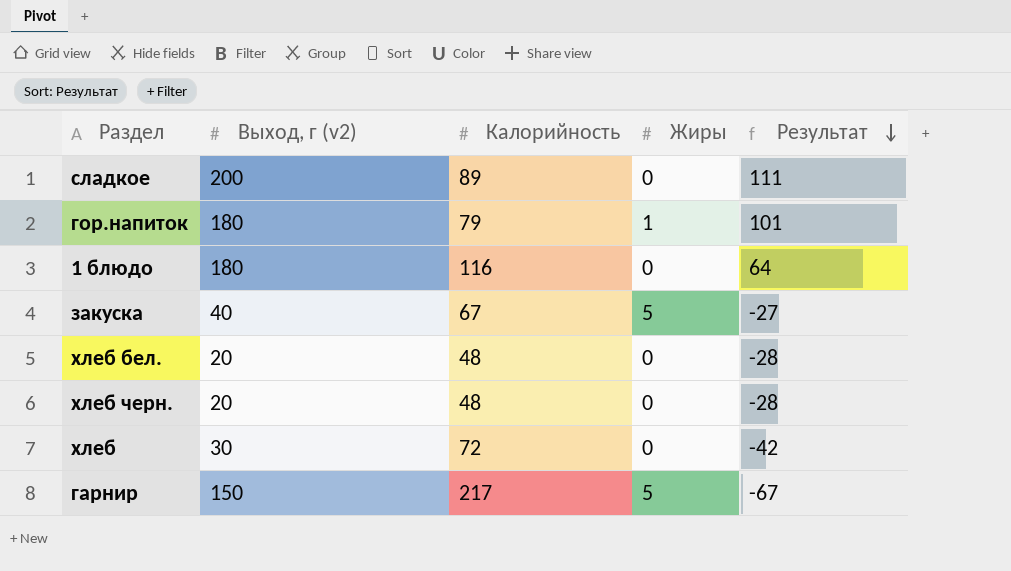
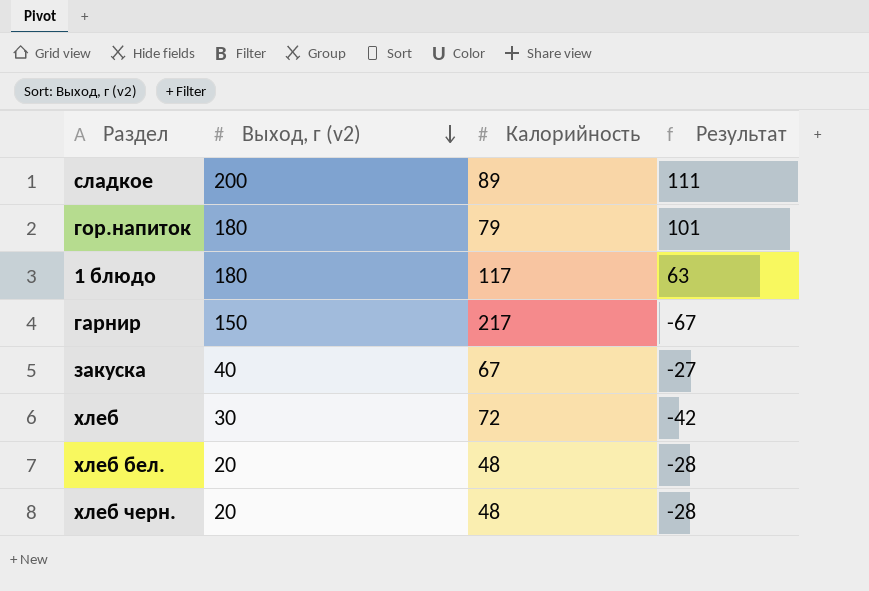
row order: Результат descending -> Выход, г (v2) descending
column Жиры | position: 4 -> none
1 блюдо | Калорийность: 116 -> 117
1 блюдо | Результат: 64 -> 63

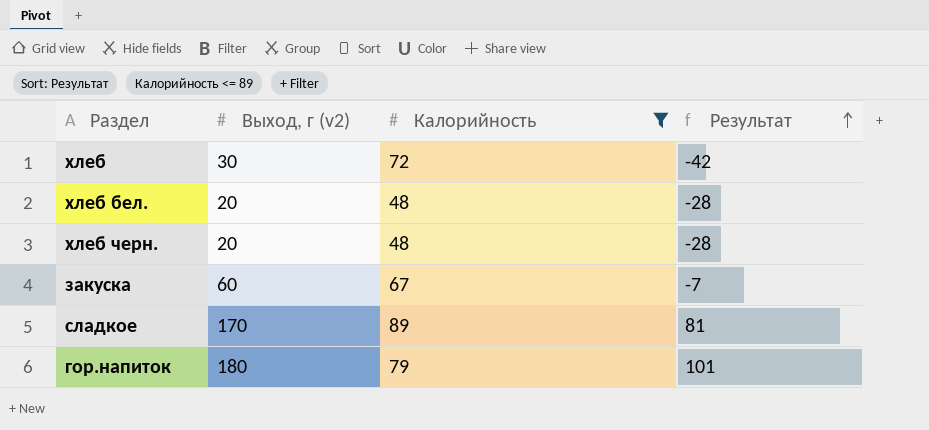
filter: none -> Калорийность <= 89
row order: Выход, г (v2) descending -> Результат ascending
закуска | Выход, г (v2): 40 -> 60
закуска | Результат: -27 -> -7
сладкое | Выход, г (v2): 200 -> 170
сладкое | Результат: 111 -> 81

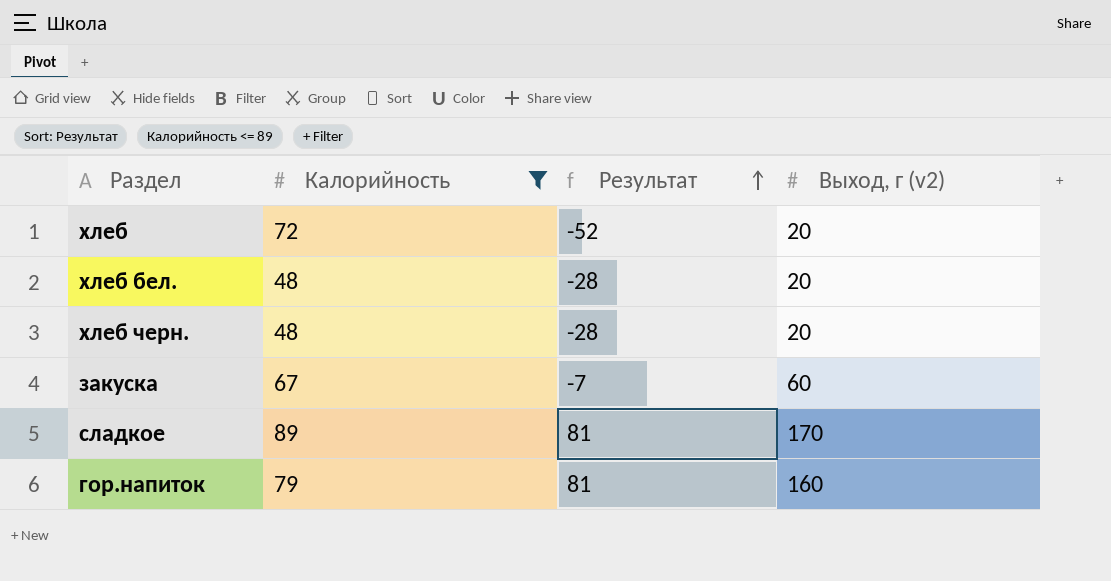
column Выход, г (v2) | position: 2 -> 4
хлеб | Результат: -42 -> -52
хлеб | Выход, г (v2): 30 -> 20
гор.напиток | Результат: 101 -> 81
гор.напиток | Выход, г (v2): 180 -> 160

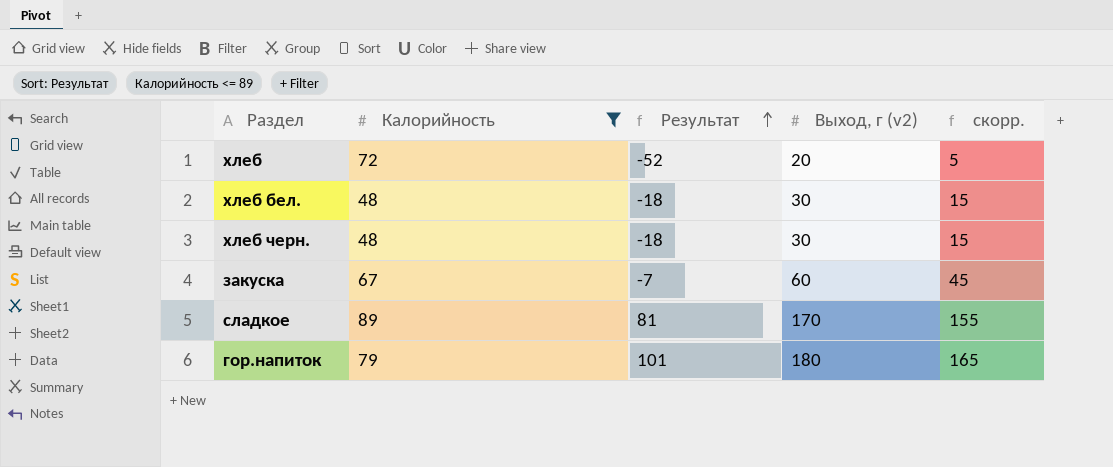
column скорр. | formula: none -> [Выход, г (v2)] - 15
хлеб бел. | Результат: -28 -> -18
хлеб бел. | Выход, г (v2): 20 -> 30
хлеб черн. | Результат: -28 -> -18
хлеб черн. | Выход, г (v2): 20 -> 30
гор.напиток | Результат: 81 -> 101
гор.напиток | Выход, г (v2): 160 -> 180

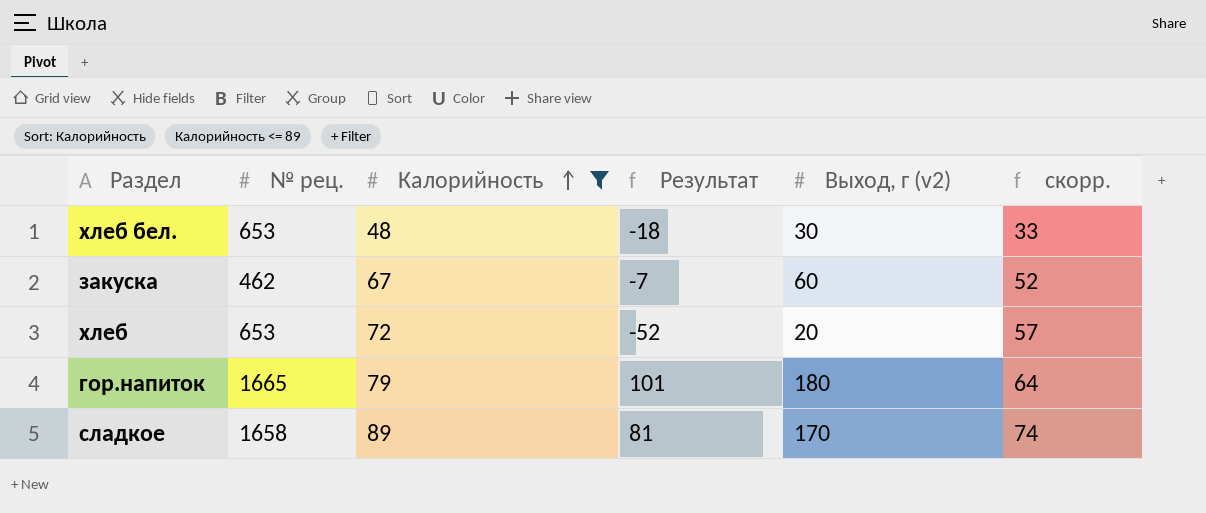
row order: Результат ascending -> Калорийность ascending
column № рец. | position: none -> 2
column скорр. | formula: [Выход, г (v2)] - 15 -> [Калорийность] - 15
row хлеб черн.: 48 | -18 | 30 | 15 -> none

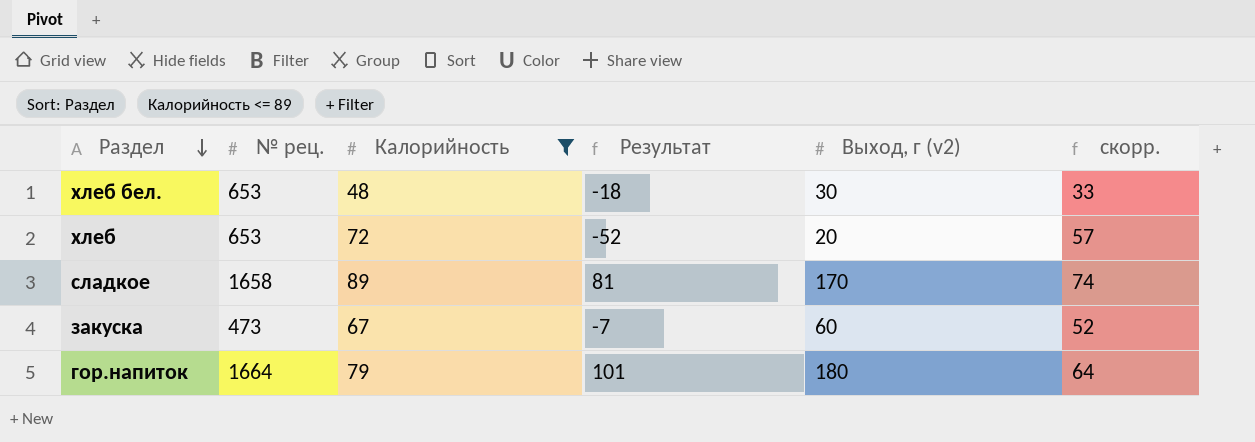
row order: Калорийность ascending -> Раздел descending
закуска | № рец.: 462 -> 473
гор.напиток | № рец.: 1665 -> 1664

